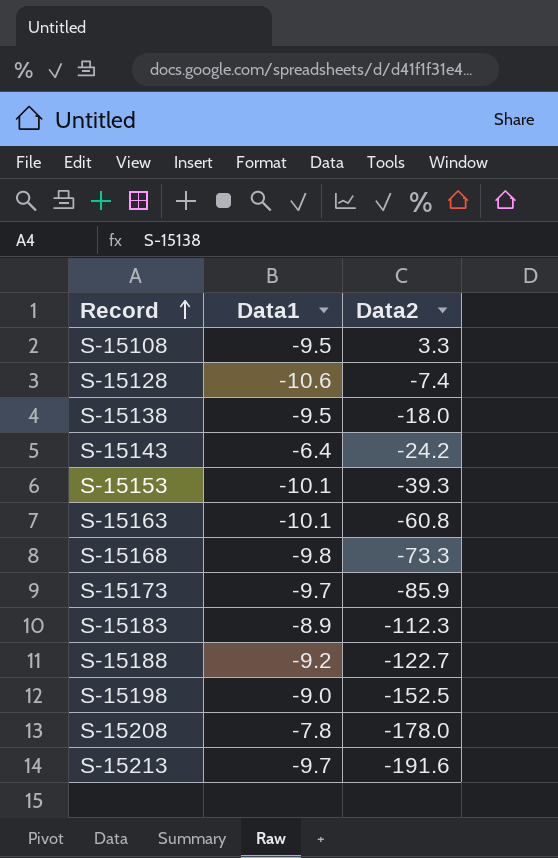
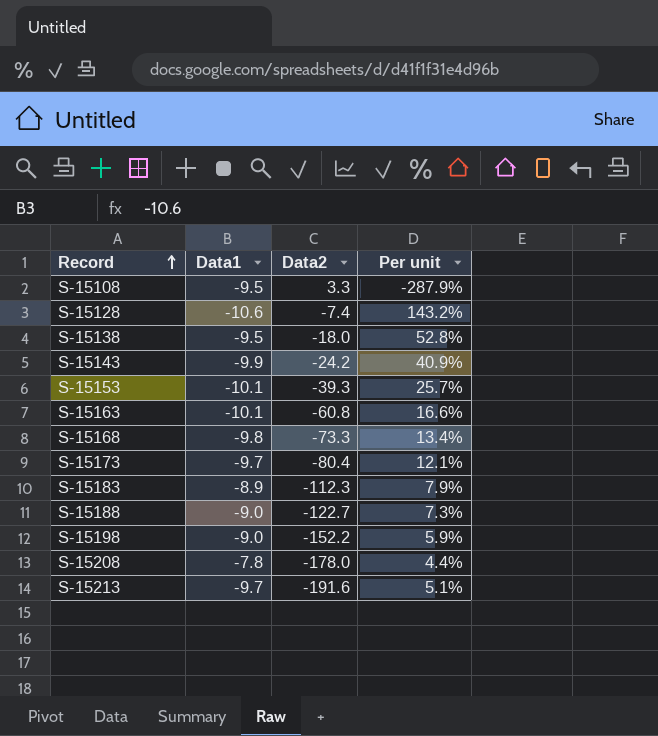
column Per unit | formula: none -> [Data1] / [Data2]
S-15143 | Data1: -6.4 -> -9.9
S-15173 | Data2: -85.9 -> -80.4
S-15188 | Data1: -9.2 -> -9.0
S-15198 | Data2: -152.5 -> -152.2

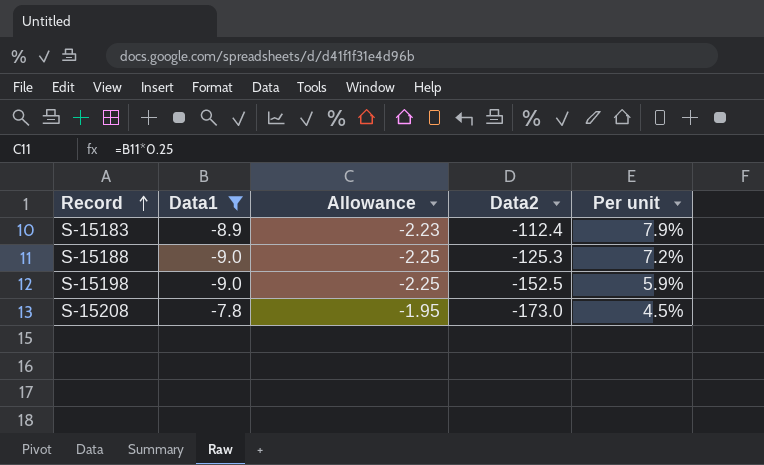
filter: none -> Data1 >= -9.0
column Allowance | formula: none -> [Data1] * 0.25
S-15183 | Data2: -112.3 -> -112.4
S-15188 | Data2: -122.7 -> -125.3
S-15188 | Per unit: 7.3% -> 7.2%
S-15198 | Data2: -152.2 -> -152.5
S-15208 | Data2: -178.0 -> -173.0
S-15208 | Per unit: 4.4% -> 4.5%

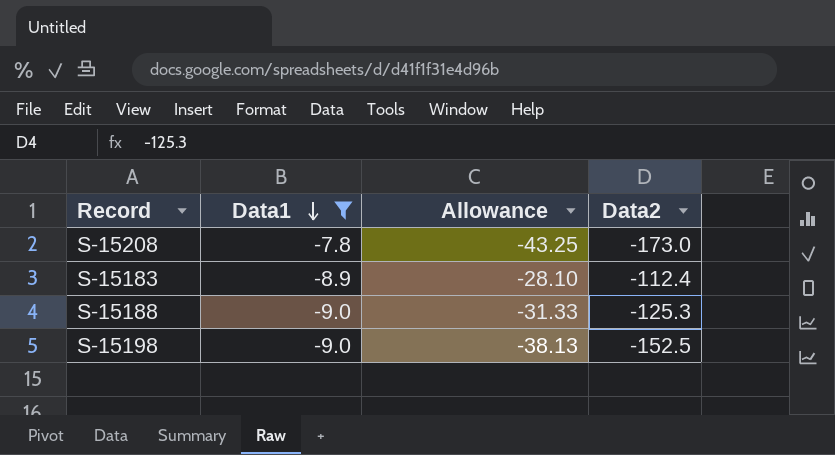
row order: Record ascending -> Data1 descending
column Per unit | formula: [Data1] / [Data2] -> none
column Allowance | formula: [Data1] * 0.25 -> [Data2] * 0.25

